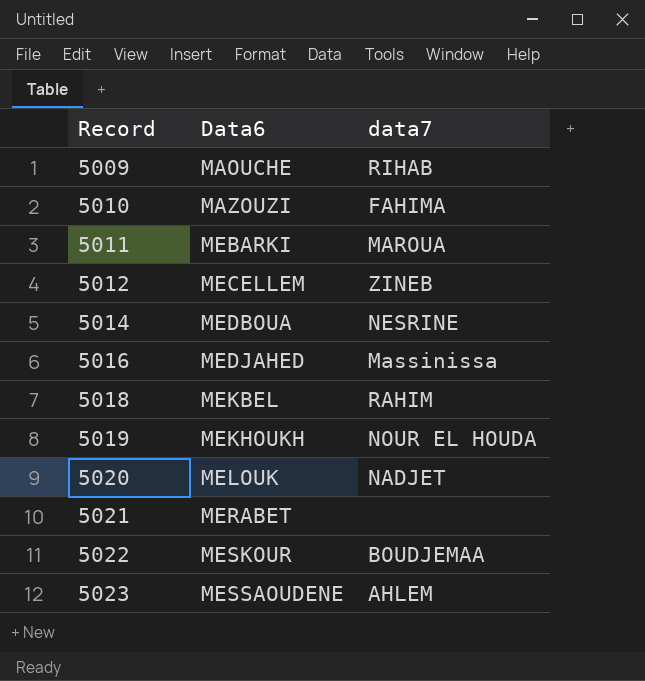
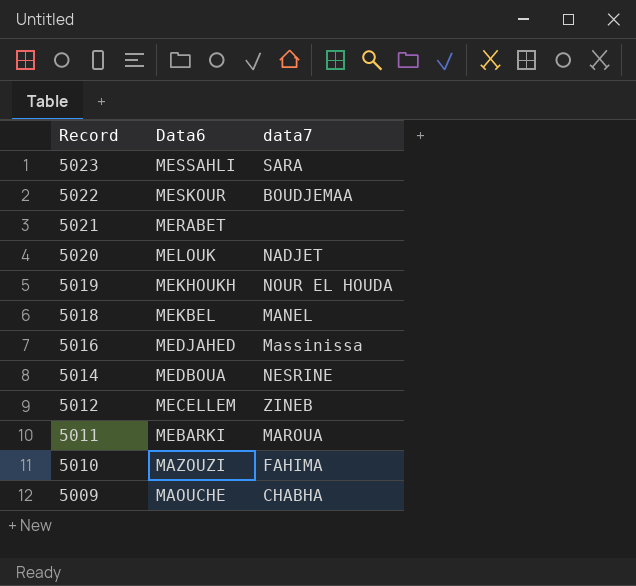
row order: Record ascending -> Record descending
5023 | Data6: MESSAOUDENE -> MESSAHLI
5023 | data7: AHLEM -> SARA
5018 | data7: RAHIM -> MANEL
5009 | data7: RIHAB -> CHABHA

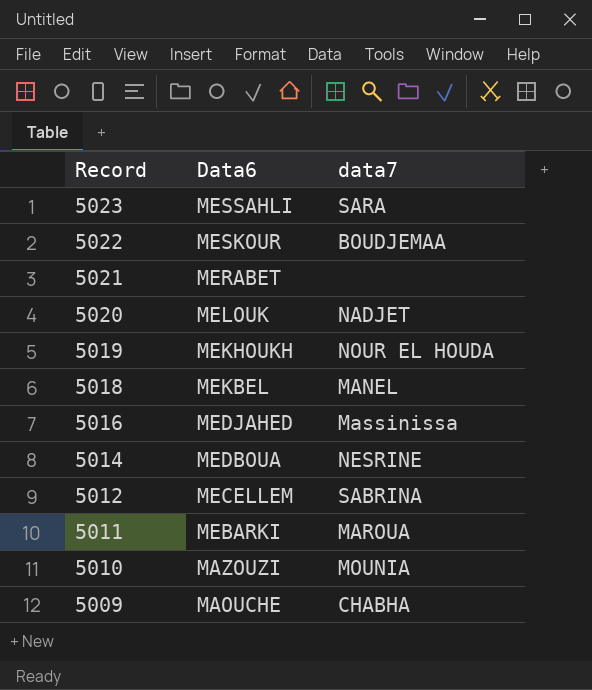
5012 | data7: ZINEB -> SABRINA
5010 | data7: FAHIMA -> MOUNIA

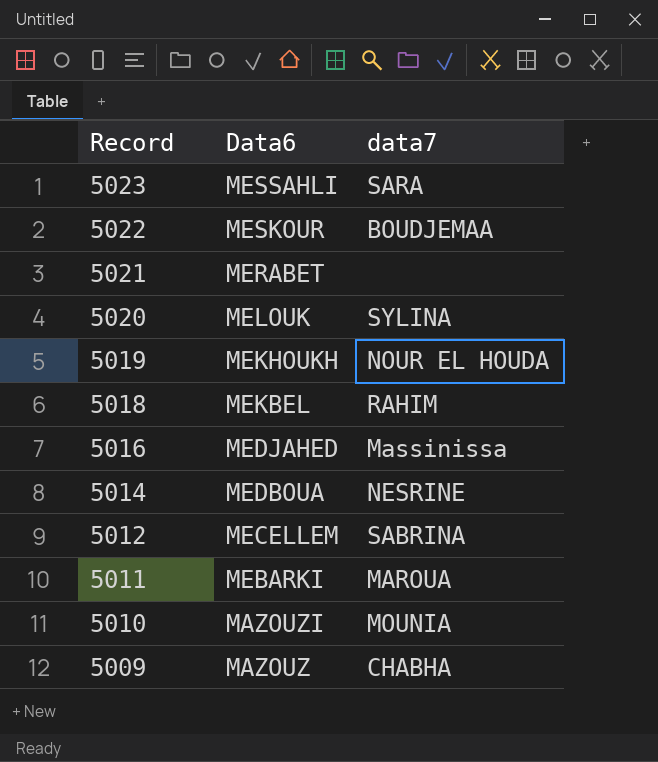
5020 | data7: NADJET -> SYLINA
5018 | data7: MANEL -> RAHIM
5009 | Data6: MAOUCHE -> MAZOUZ

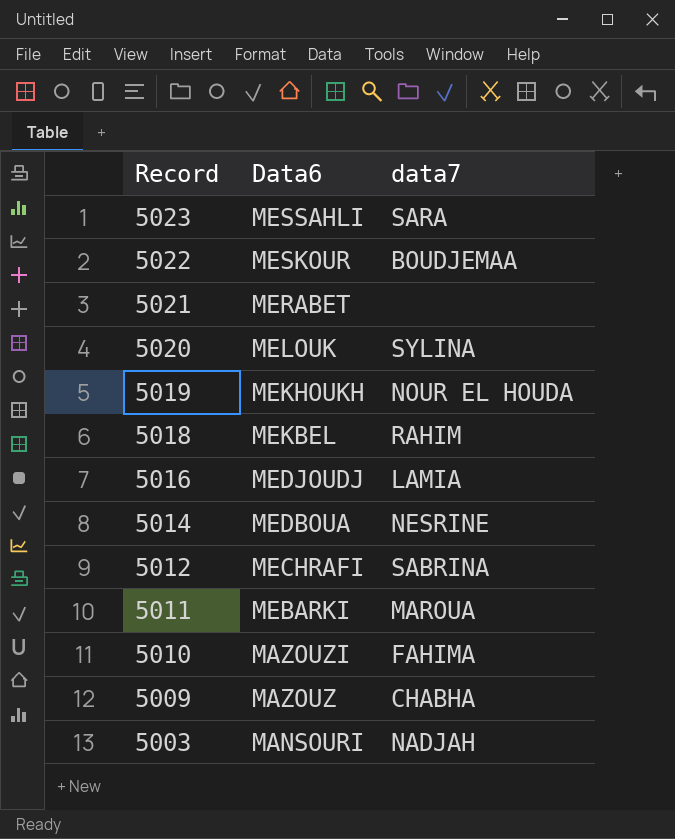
5016 | Data6: MEDJAHED -> MEDJOUDJ
5016 | data7: Massinissa -> LAMIA
5012 | Data6: MECELLEM -> MECHRAFI
5010 | data7: MOUNIA -> FAHIMA
row 5003: none -> MANSOURI | NADJAH

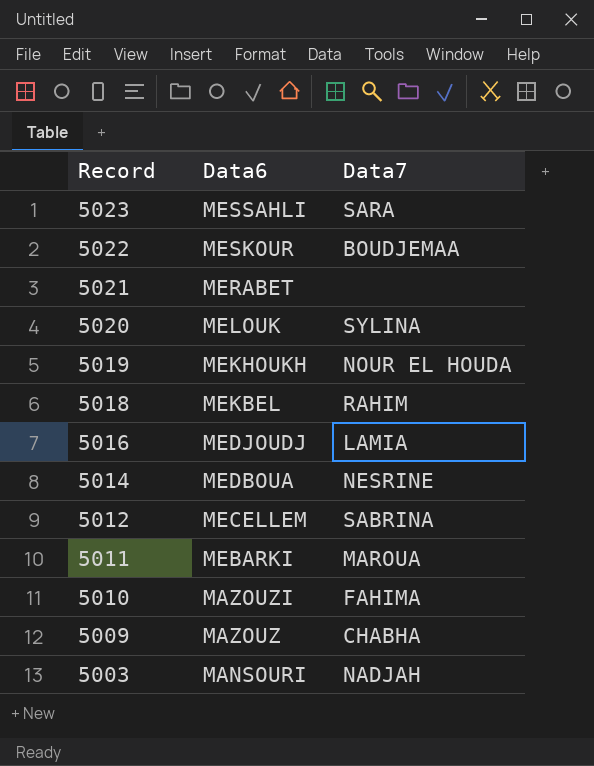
column name: data7 -> Data7
5012 | Data6: MECHRAFI -> MECELLEM

